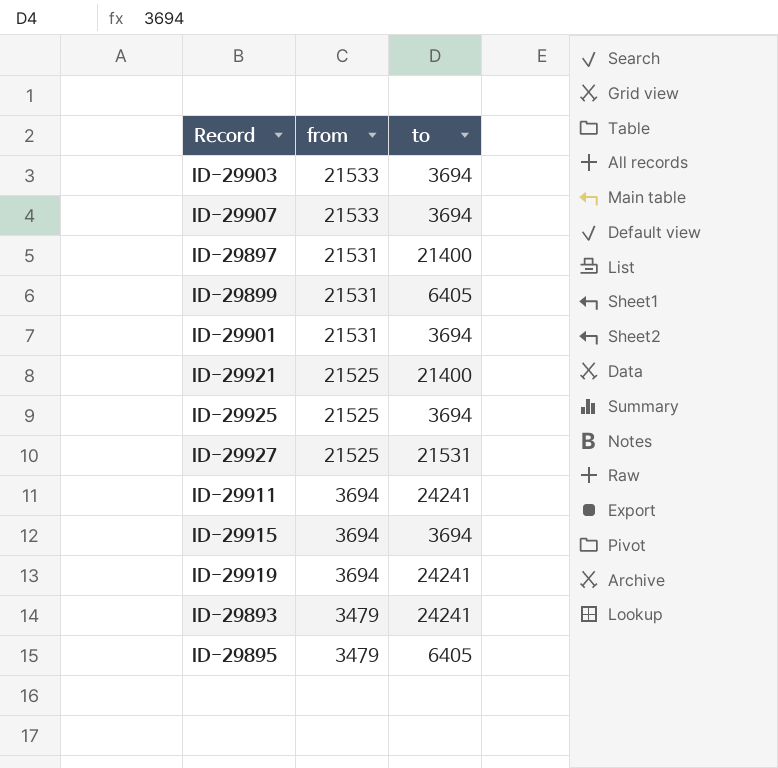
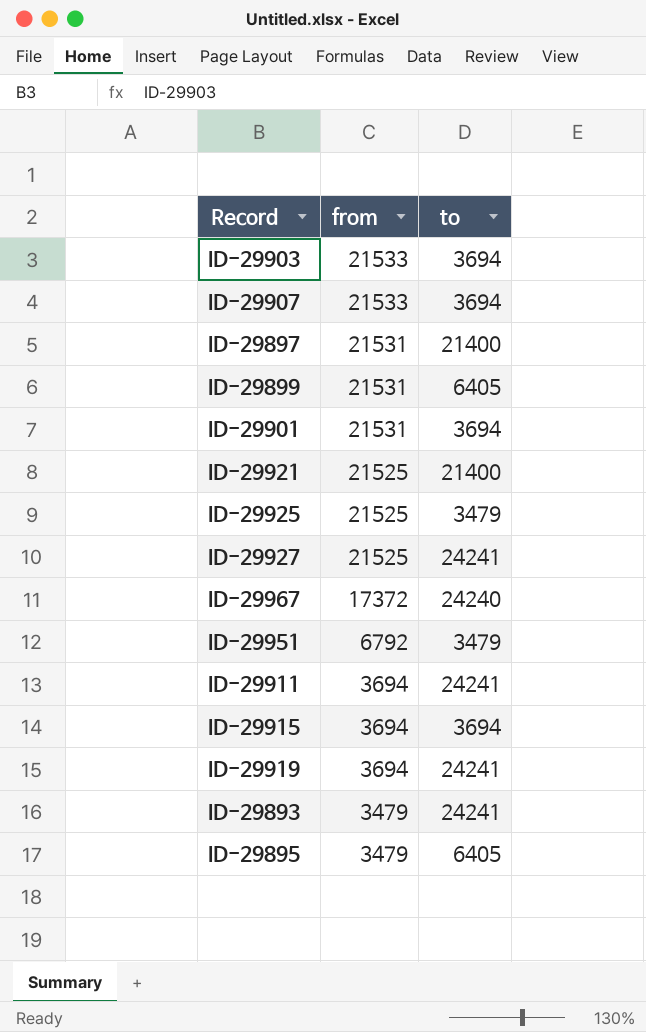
ID-29925 | to: 3694 -> 3479
ID-29927 | to: 21531 -> 24241
row ID-29967: none -> 17372 | 24240
row ID-29951: none -> 6792 | 3479

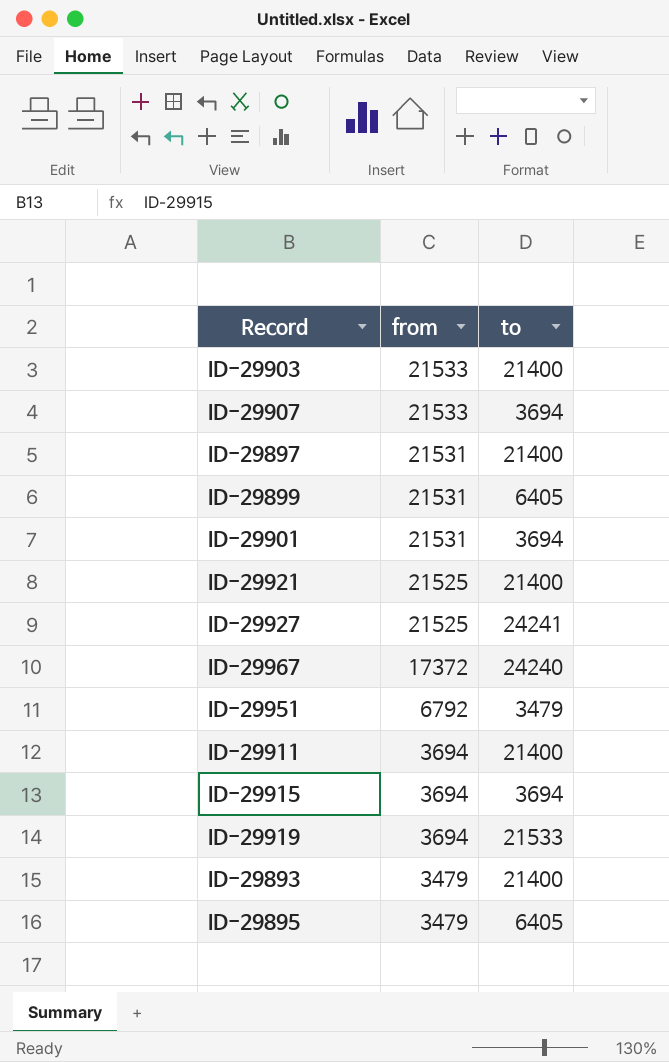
row ID-29925: 21525 | 3479 -> none
ID-29903 | to: 3694 -> 21400
ID-29911 | to: 24241 -> 21400
ID-29919 | to: 24241 -> 21533
ID-29893 | to: 24241 -> 21400

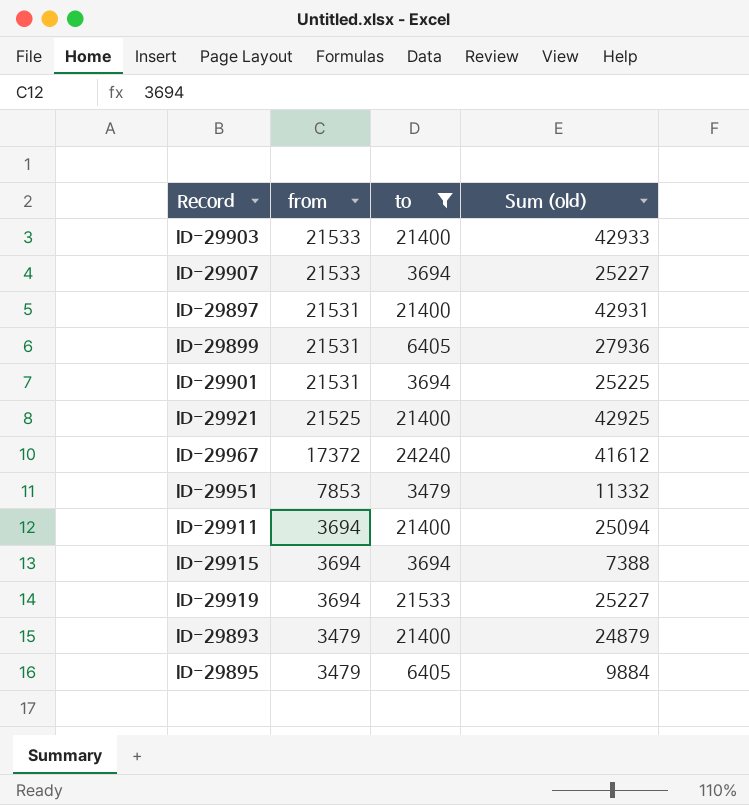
filter: none -> to != 24241
column Sum (old) | formula: none -> [from] + [to]
ID-29951 | from: 6792 -> 7853

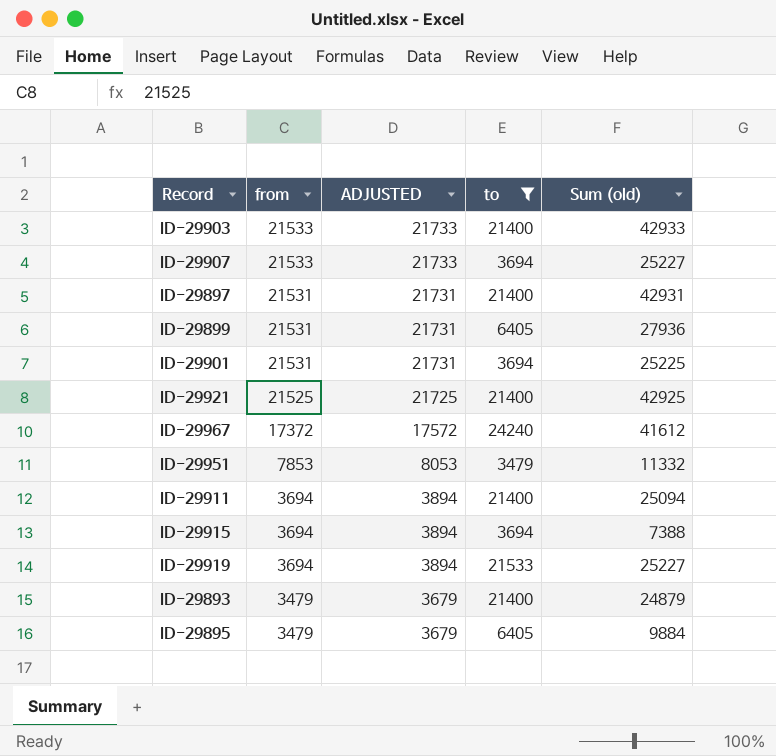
column ADJUSTED | formula: none -> [from] + 200

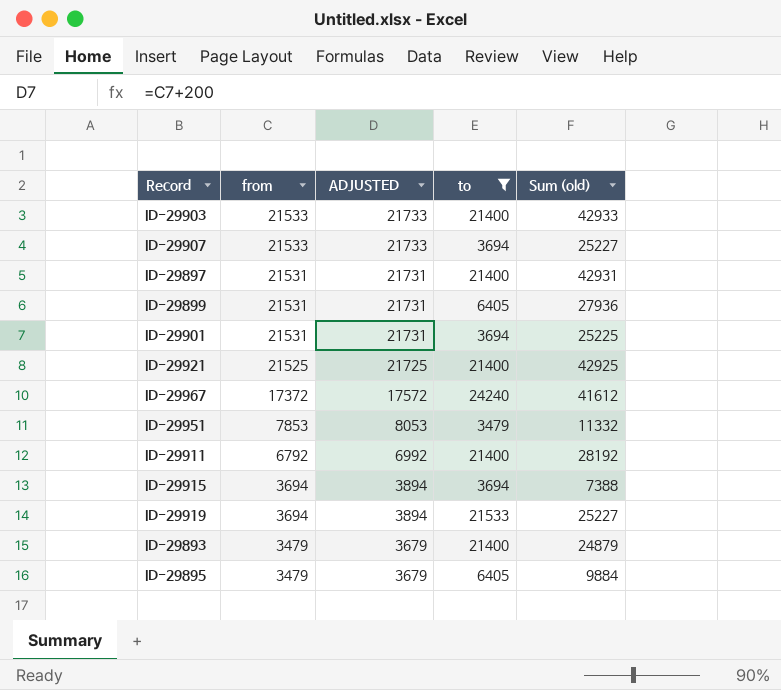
ID-29911 | from: 3694 -> 6792
ID-29911 | ADJUSTED: 3894 -> 6992
ID-29911 | Sum (old): 25094 -> 28192

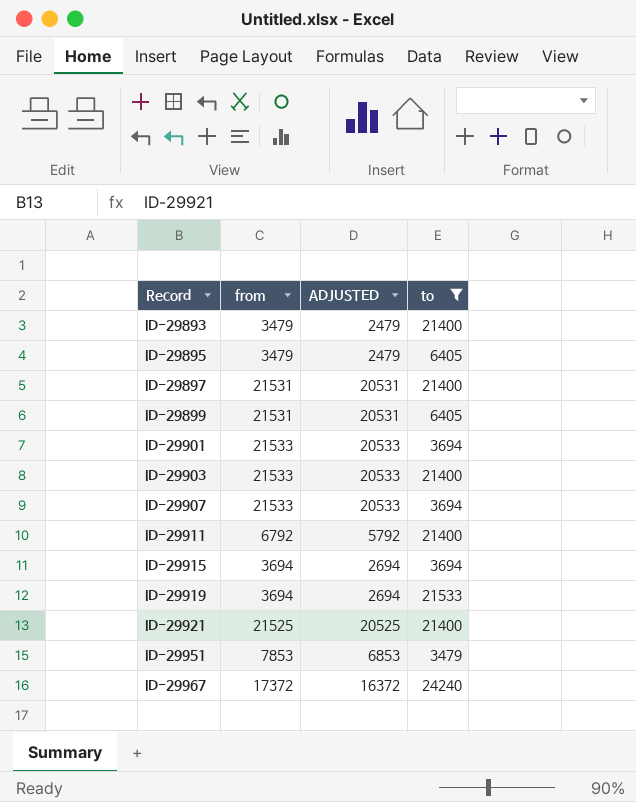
row order: from descending -> Record ascending
column Sum (old) | formula: [from] + [to] -> none
column ADJUSTED | formula: [from] + 200 -> [from] - 1000
ID-29901 | from: 21531 -> 21533

